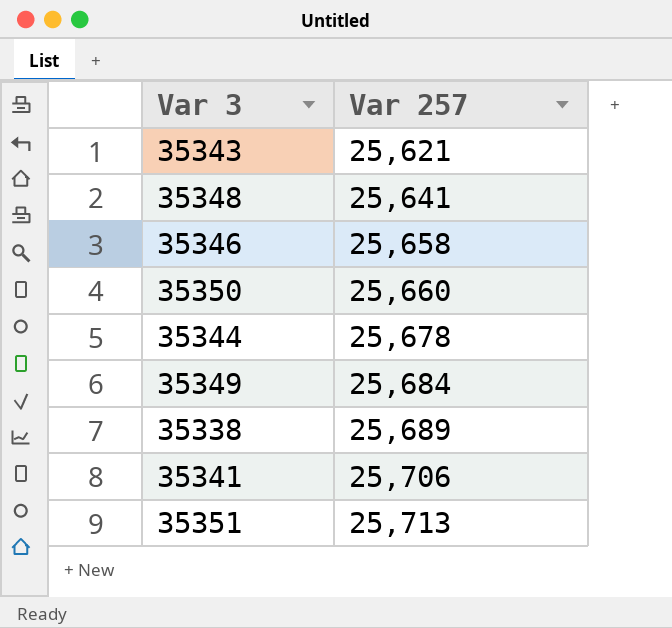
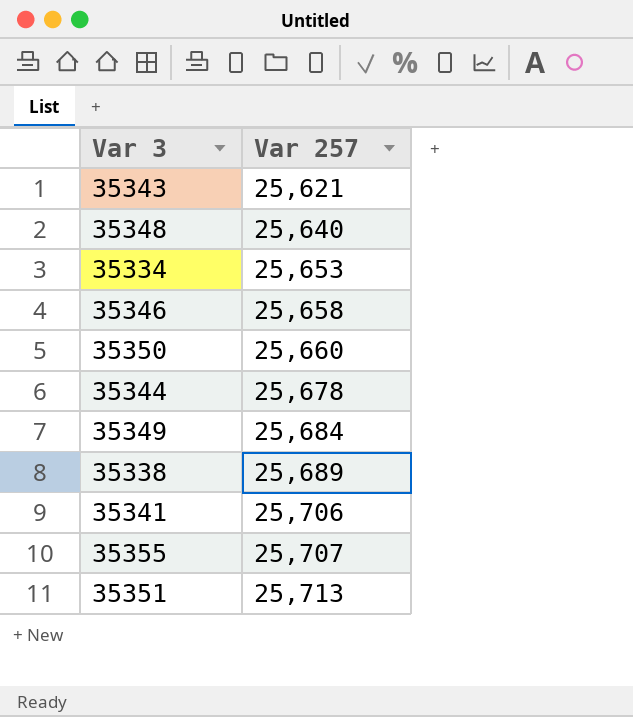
35348 | Var 257: 25,641 -> 25,640
row 35334: none -> 25,653
row 35355: none -> 25,707

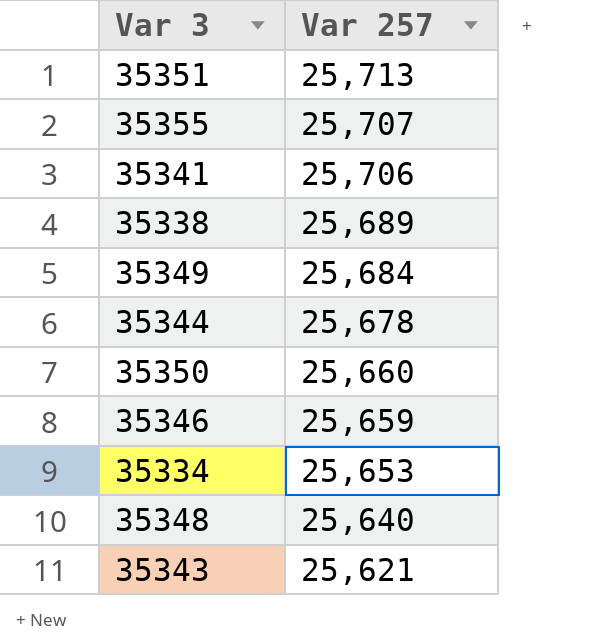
row order: Var 257 ascending -> Var 257 descending
35346 | Var 257: 25,658 -> 25,659

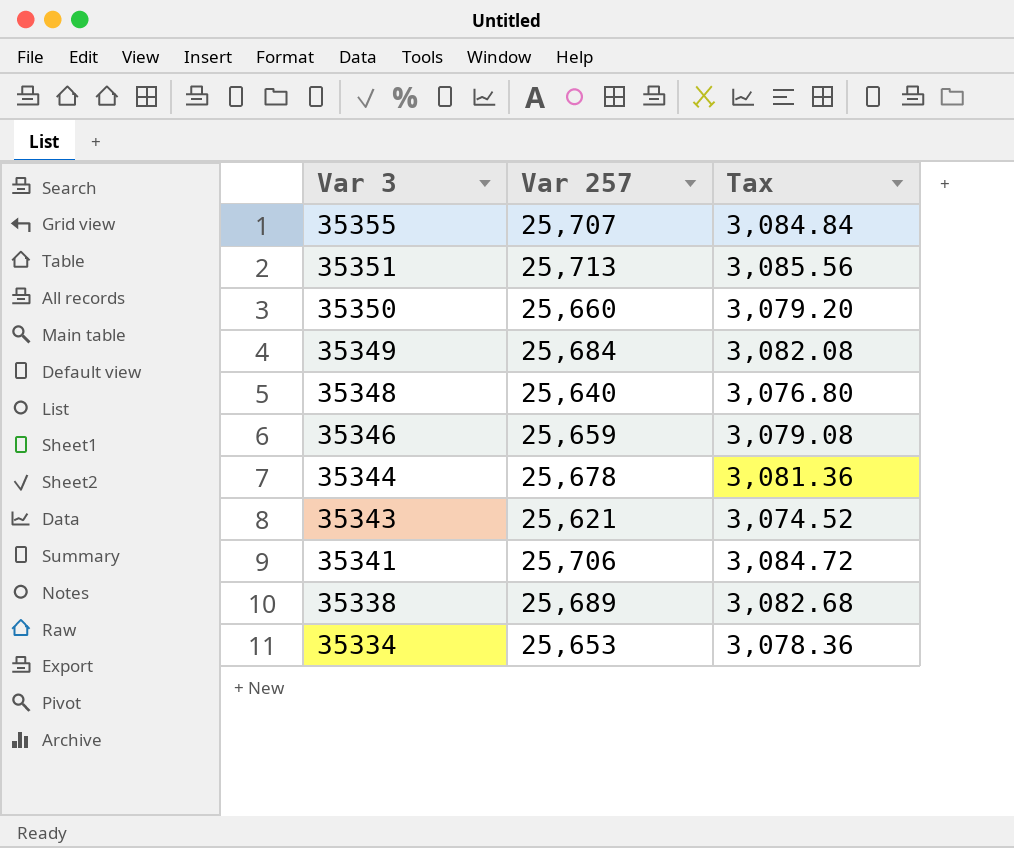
row order: Var 257 descending -> Var 3 descending
column Tax | formula: none -> [Var 257] * 0.12

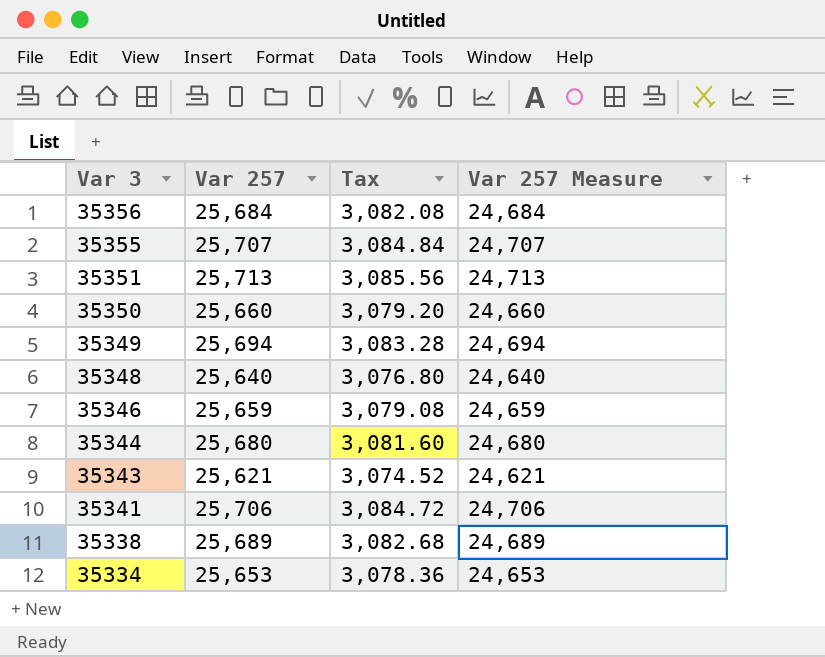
column Var 257 Measure | formula: none -> [Var 257] - 1000
row 35356: none -> 25,684 | 3,082.08 | 24,684
35349 | Var 257: 25,684 -> 25,694
35349 | Tax: 3,082.08 -> 3,083.28
35344 | Var 257: 25,678 -> 25,680
35344 | Tax: 3,081.36 -> 3,081.60

